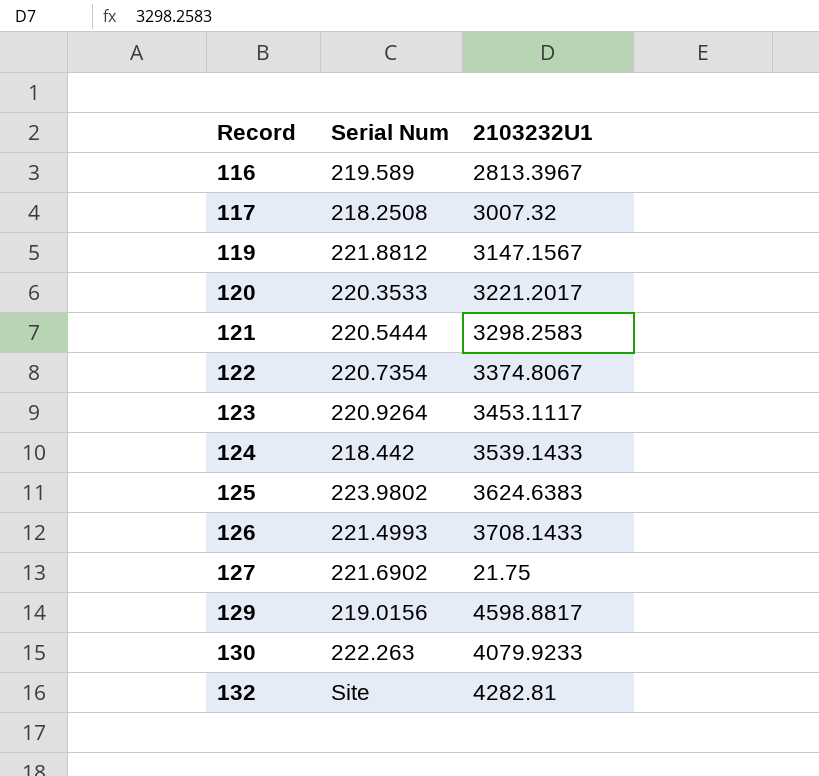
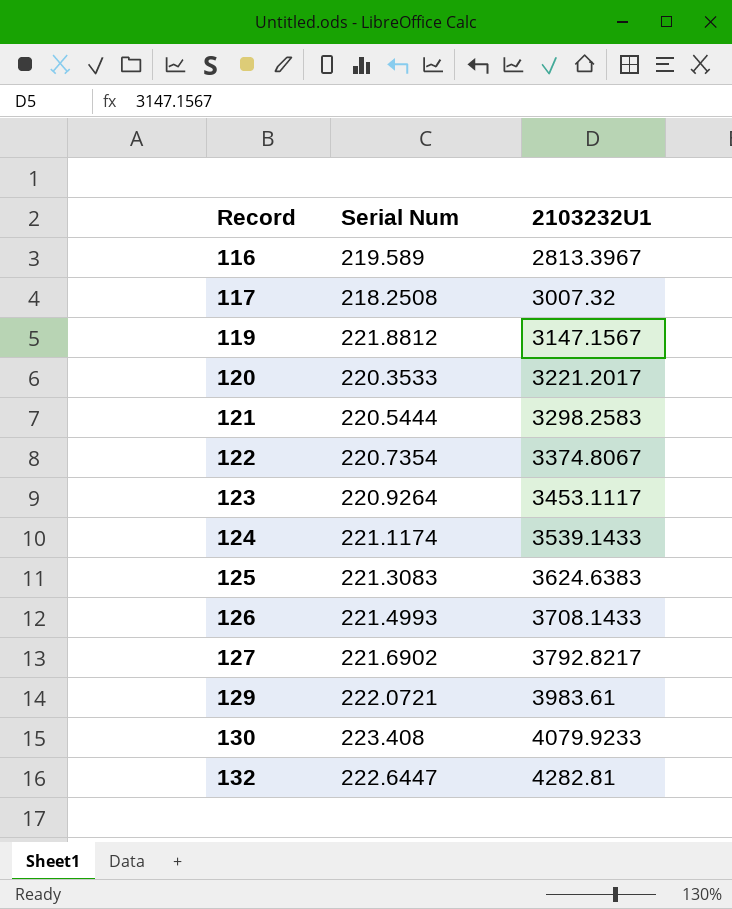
124 | Serial Num: 218.442 -> 221.1174
125 | Serial Num: 223.9802 -> 221.3083
127 | 2103232U1: 21.75 -> 3792.8217
129 | Serial Num: 219.0156 -> 222.0721
129 | 2103232U1: 4598.8817 -> 3983.61
130 | Serial Num: 222.263 -> 223.408
132 | Serial Num: Site -> 222.6447

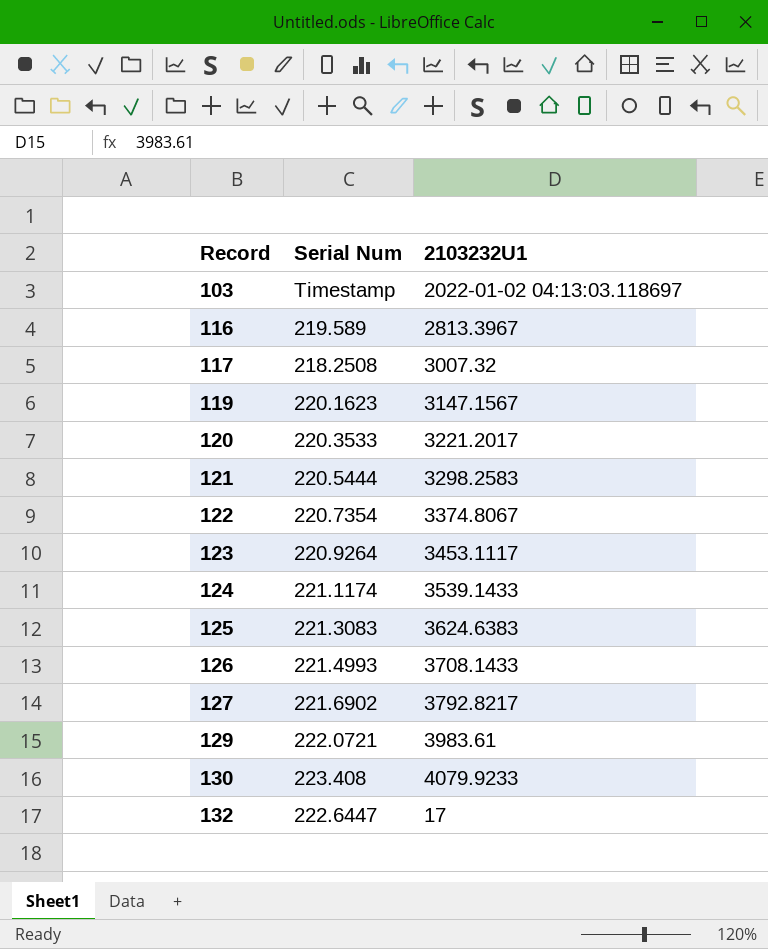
row 103: none -> Timestamp | 2022-01-02 04:13:03.118697
119 | Serial Num: 221.8812 -> 220.1623
132 | 2103232U1: 4282.81 -> 17

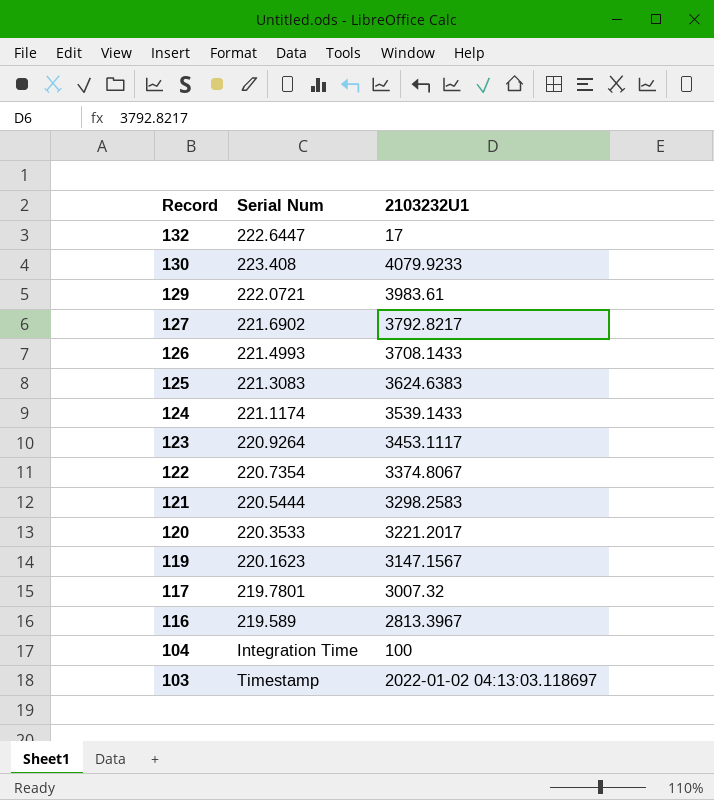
row order: Record ascending -> Record descending
117 | Serial Num: 218.2508 -> 219.7801
row 104: none -> Integration Time | 100

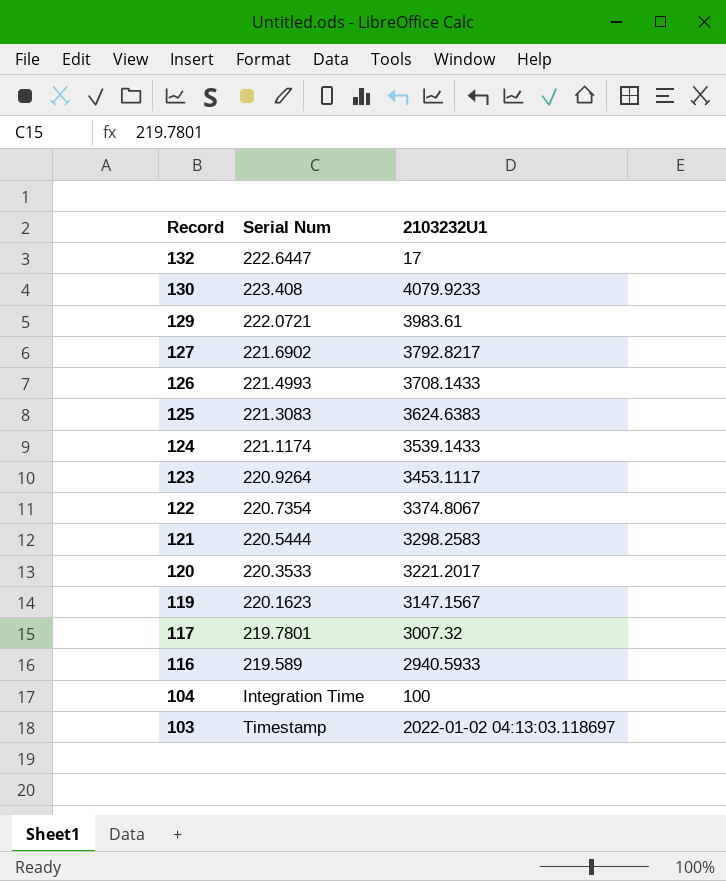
116 | 2103232U1: 2813.3967 -> 2940.5933

